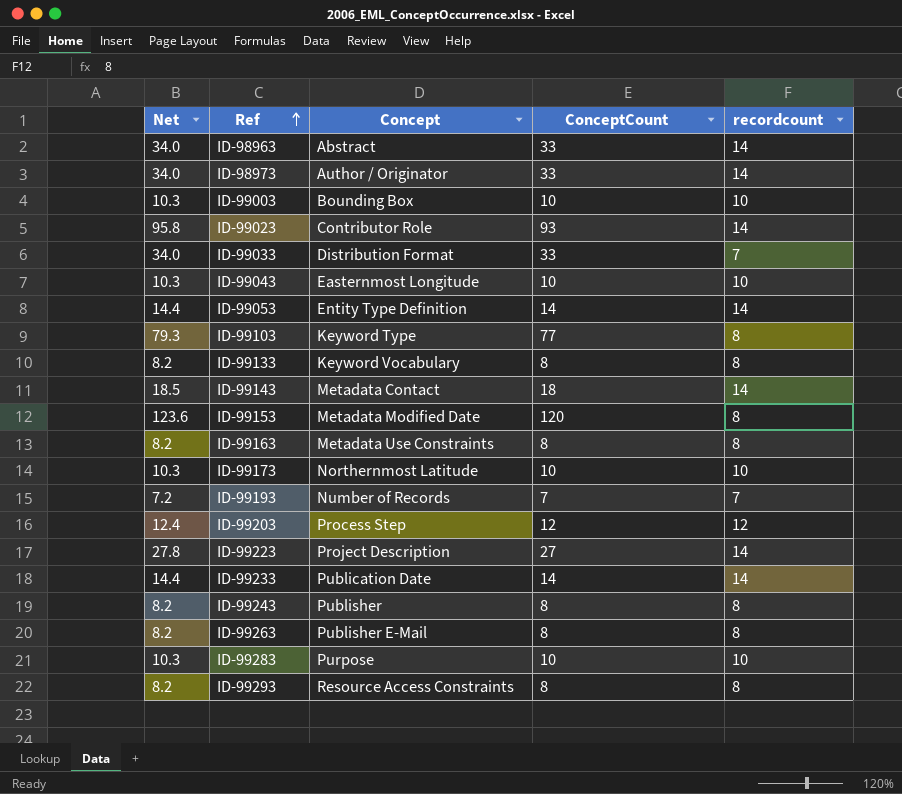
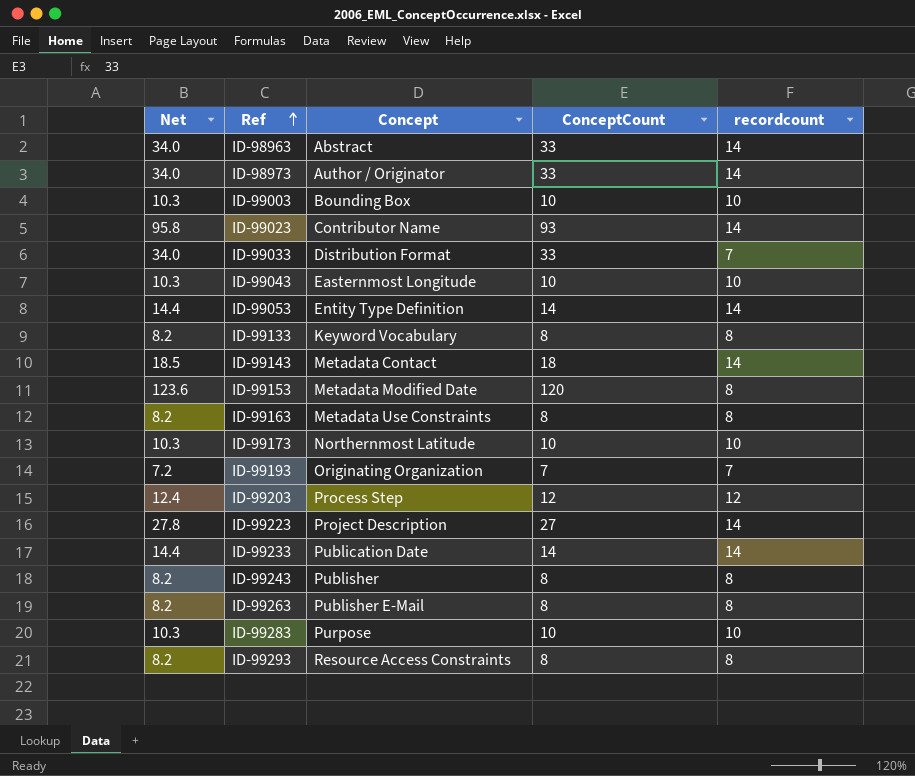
row ID-99103: 79.3 | Keyword Type | 77 | 8 -> none
ID-99023 | Concept: Contributor Role -> Contributor Name
ID-99193 | Concept: Number of Records -> Originating Organization

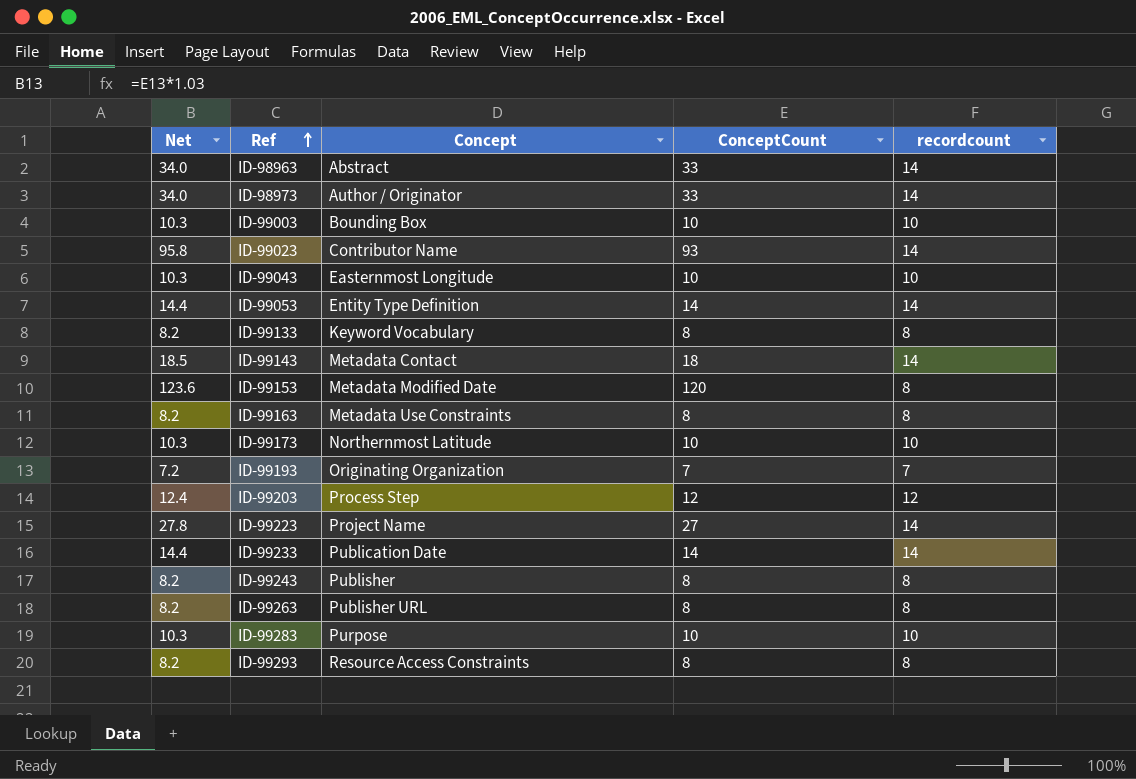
row ID-99033: 34.0 | Distribution Format | 33 | 7 -> none
ID-99223 | Concept: Project Description -> Project Name
ID-99263 | Concept: Publisher E-Mail -> Publisher URL

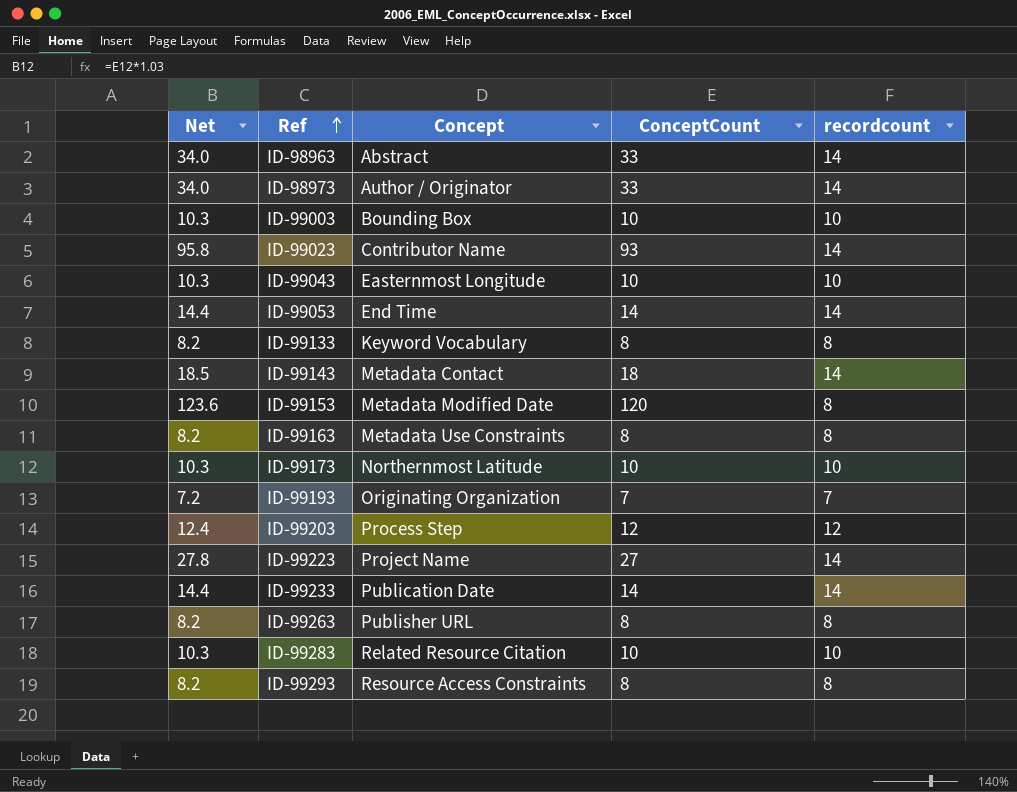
row ID-99243: 8.2 | Publisher | 8 | 8 -> none
ID-99053 | Concept: Entity Type Definition -> End Time
ID-99283 | Concept: Purpose -> Related Resource Citation

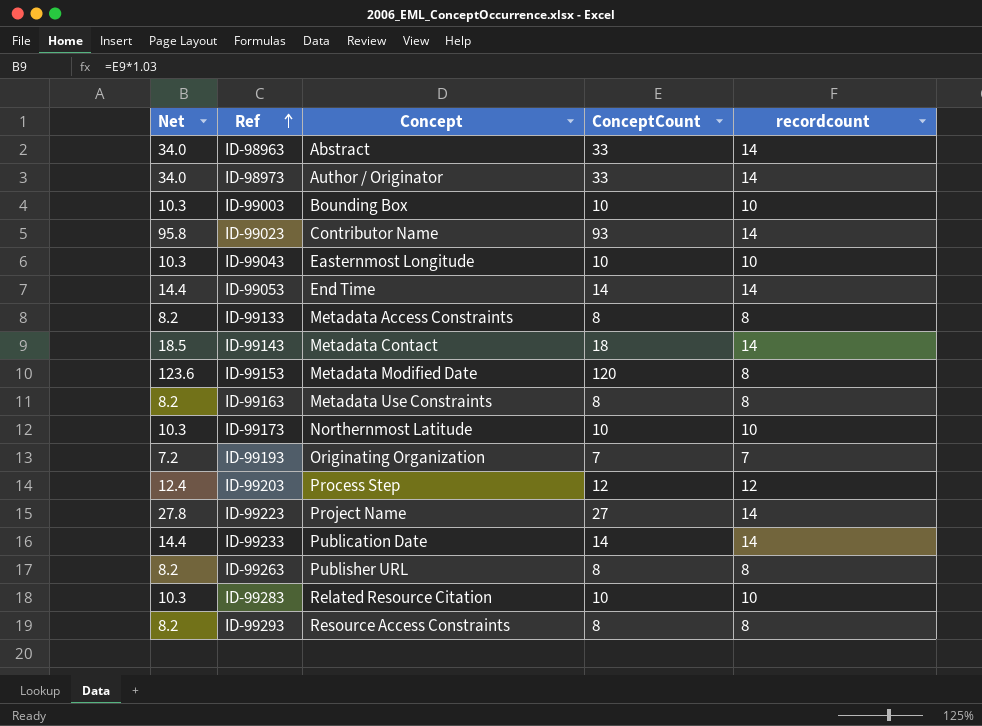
ID-99133 | Concept: Keyword Vocabulary -> Metadata Access Constraints

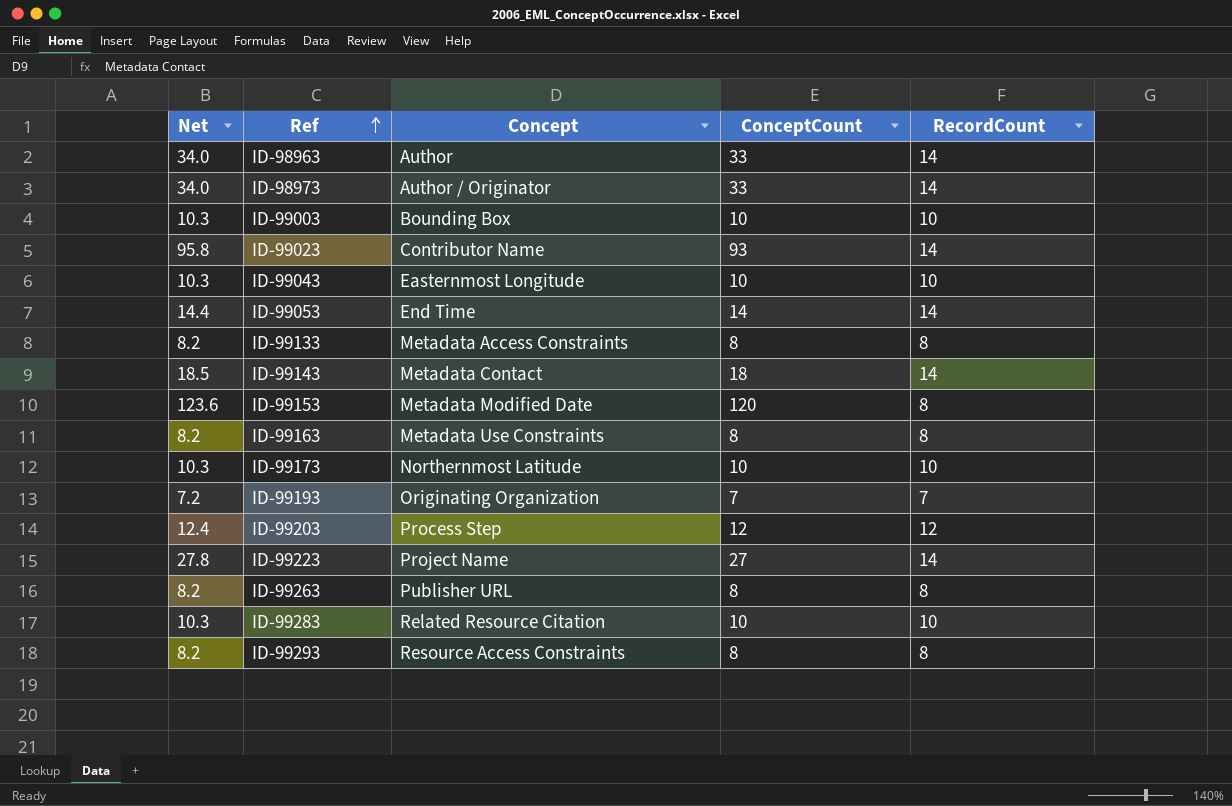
column name: recordcount -> RecordCount
row ID-99233: 14.4 | Publication Date | 14 | 14 -> none
ID-98963 | Concept: Abstract -> Author

